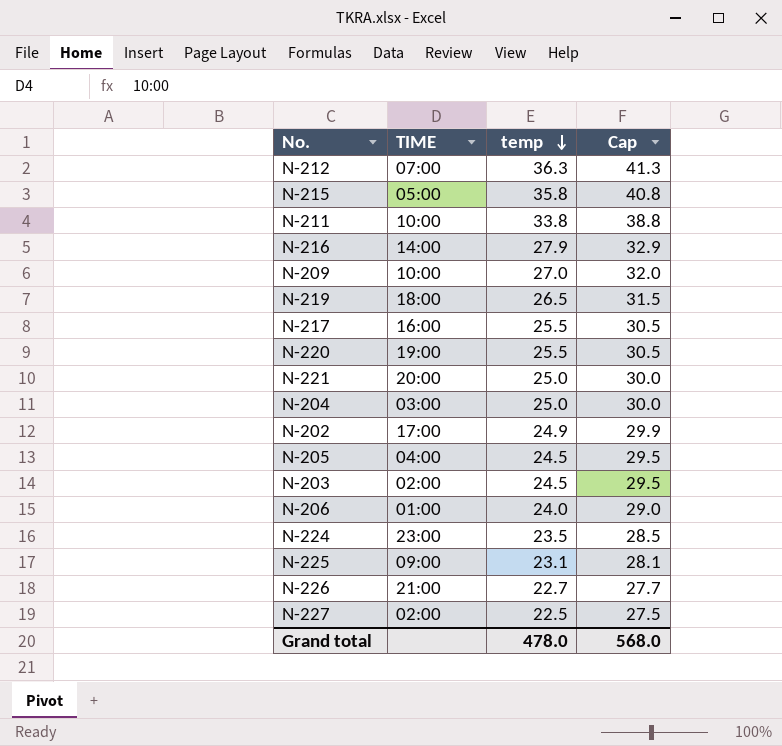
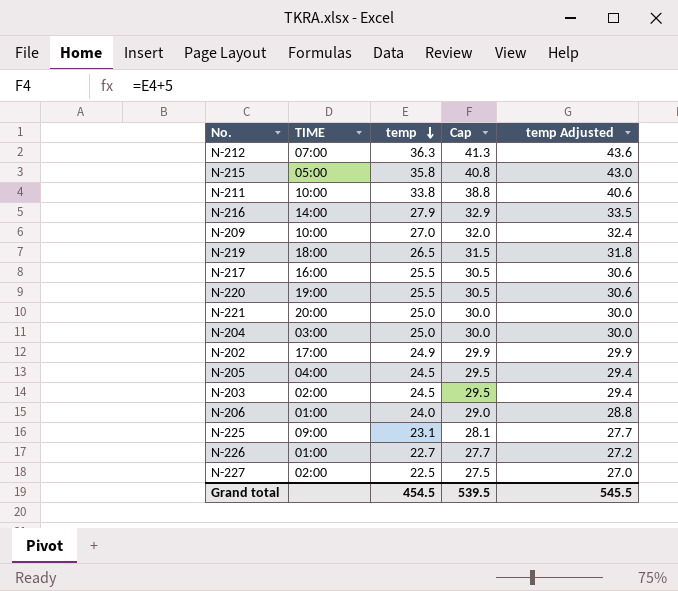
column temp Adjusted | formula: none -> [temp] * 1.2
row N-224: 23:00 | 23.5 | 28.5 -> none
N-226 | TIME: 21:00 -> 01:00
Grand total | temp: 478.0 -> 454.5
Grand total | Cap: 568.0 -> 539.5

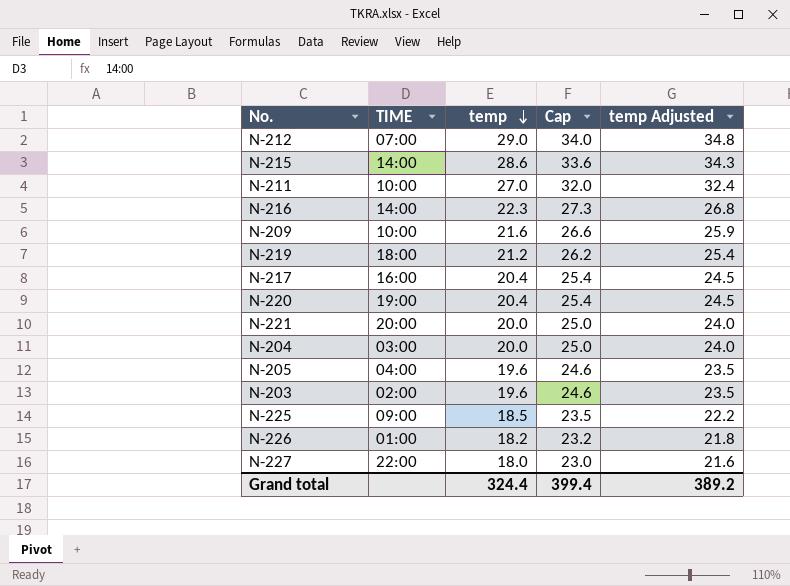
row N-202: 17:00 | 24.9 | 29.9 | 29.9 -> none
row N-206: 01:00 | 24.0 | 29.0 | 28.8 -> none
N-212 | temp: 36.3 -> 29.0
N-212 | Cap: 41.3 -> 34.0
N-212 | temp Adjusted: 43.6 -> 34.8
N-215 | TIME: 05:00 -> 14:00
N-215 | temp: 35.8 -> 28.6
N-215 | Cap: 40.8 -> 33.6
N-215 | temp Adjusted: 43.0 -> 34.3
N-211 | temp: 33.8 -> 27.0
N-211 | Cap: 38.8 -> 32.0
N-211 | temp Adjusted: 40.6 -> 32.4
N-216 | temp: 27.9 -> 22.3
N-216 | Cap: 32.9 -> 27.3
N-216 | temp Adjusted: 33.5 -> 26.8
N-209 | temp: 27.0 -> 21.6
N-209 | Cap: 32.0 -> 26.6
N-209 | temp Adjusted: 32.4 -> 25.9
N-219 | temp: 26.5 -> 21.2
N-219 | Cap: 31.5 -> 26.2
N-219 | temp Adjusted: 31.8 -> 25.4
N-217 | temp: 25.5 -> 20.4
N-217 | Cap: 30.5 -> 25.4
N-217 | temp Adjusted: 30.6 -> 24.5
N-220 | temp: 25.5 -> 20.4
N-220 | Cap: 30.5 -> 25.4
N-220 | temp Adjusted: 30.6 -> 24.5
N-221 | temp: 25.0 -> 20.0
N-221 | Cap: 30.0 -> 25.0
N-221 | temp Adjusted: 30.0 -> 24.0
N-204 | temp: 25.0 -> 20.0
N-204 | Cap: 30.0 -> 25.0
N-204 | temp Adjusted: 30.0 -> 24.0
N-205 | temp: 24.5 -> 19.6
N-205 | Cap: 29.5 -> 24.6
N-205 | temp Adjusted: 29.4 -> 23.5
N-203 | temp: 24.5 -> 19.6
N-203 | Cap: 29.5 -> 24.6
N-203 | temp Adjusted: 29.4 -> 23.5
N-225 | temp: 23.1 -> 18.5
N-225 | Cap: 28.1 -> 23.5
N-225 | temp Adjusted: 27.7 -> 22.2
N-226 | temp: 22.7 -> 18.2
N-226 | Cap: 27.7 -> 23.2
N-226 | temp Adjusted: 27.2 -> 21.8
N-227 | TIME: 02:00 -> 22:00
N-227 | temp: 22.5 -> 18.0
N-227 | Cap: 27.5 -> 23.0
N-227 | temp Adjusted: 27.0 -> 21.6
Grand total | temp: 454.5 -> 324.4
Grand total | Cap: 539.5 -> 399.4
Grand total | temp Adjusted: 545.5 -> 389.2

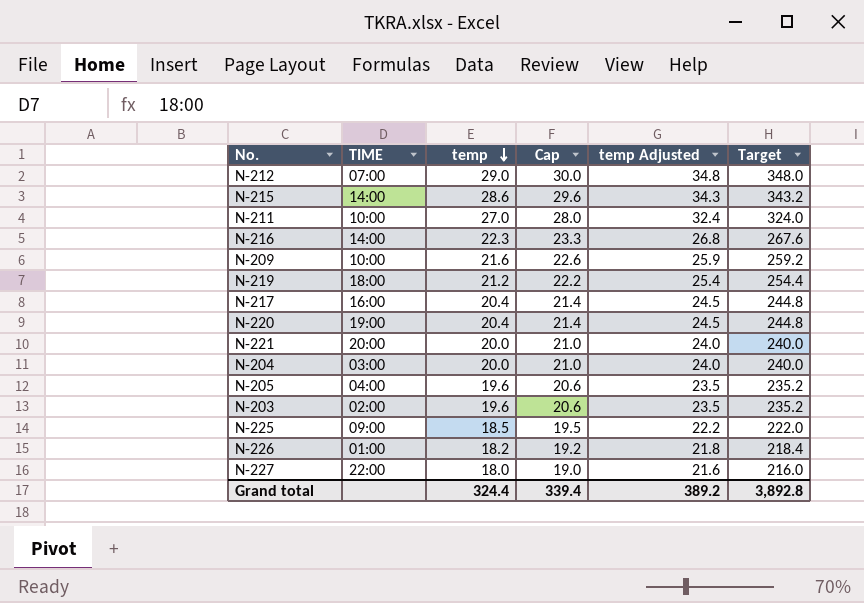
column Cap | formula: [temp] + 5 -> [temp] + 1
column Target | formula: none -> [temp] * 12
Grand total | Cap: 399.4 -> 339.4

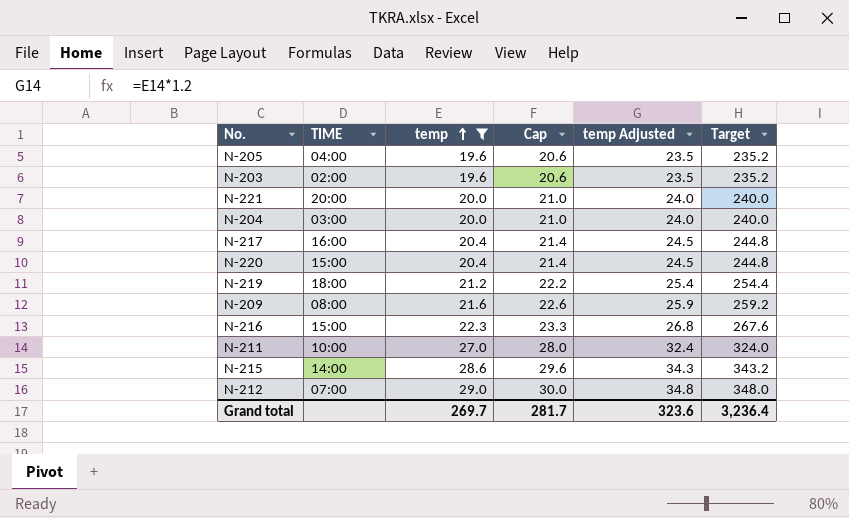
filter: none -> temp >= 19.6
row order: temp descending -> temp ascending
N-220 | TIME: 19:00 -> 15:00
N-209 | TIME: 10:00 -> 08:00
N-216 | TIME: 14:00 -> 15:00
Grand total | temp: 324.4 -> 269.7
Grand total | Cap: 339.4 -> 281.7
Grand total | temp Adjusted: 389.2 -> 323.6
Grand total | Target: 3,892.8 -> 3,236.4

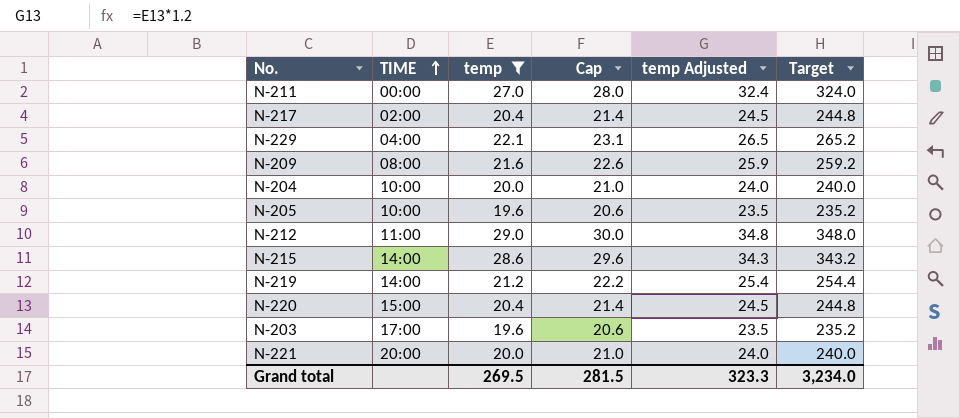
row order: temp ascending -> TIME ascending
row N-216: 15:00 | 22.3 | 23.3 | 26.8 | 267.6 -> none
N-211 | TIME: 10:00 -> 00:00
N-217 | TIME: 16:00 -> 02:00
row N-229: none -> 04:00 | 22.1 | 23.1 | 26.5 | 265.2
N-204 | TIME: 03:00 -> 10:00
N-205 | TIME: 04:00 -> 10:00
N-212 | TIME: 07:00 -> 11:00
N-219 | TIME: 18:00 -> 14:00
N-203 | TIME: 02:00 -> 17:00
Grand total | temp: 269.7 -> 269.5
Grand total | Cap: 281.7 -> 281.5
Grand total | temp Adjusted: 323.6 -> 323.3
Grand total | Target: 3,236.4 -> 3,234.0

